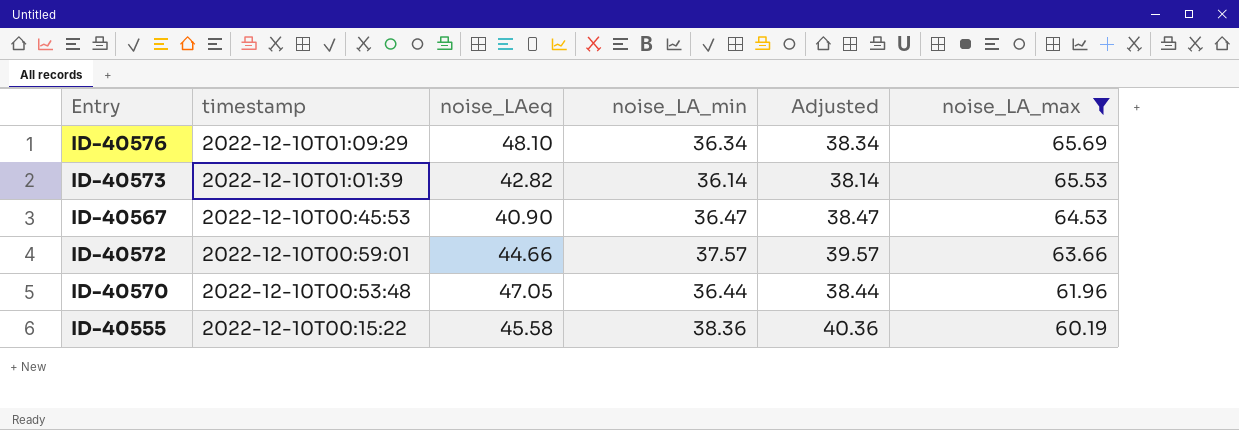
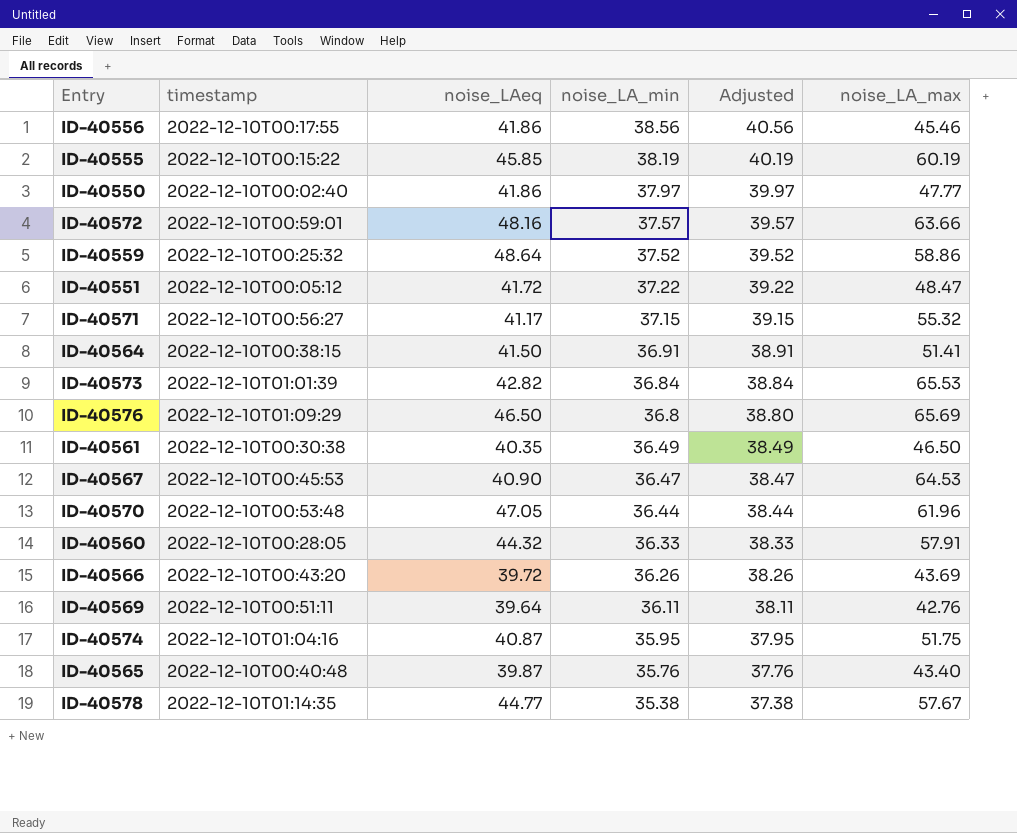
filter: noise_LA_max >= 60.19 -> none
row order: noise_LA_max descending -> noise_LA_min descending
ID-40555 | noise_LAeq: 45.58 -> 45.85
ID-40555 | noise_LA_min: 38.36 -> 38.19
ID-40555 | Adjusted: 40.36 -> 40.19
ID-40572 | noise_LAeq: 44.66 -> 48.16
ID-40573 | noise_LA_min: 36.14 -> 36.84
ID-40573 | Adjusted: 38.14 -> 38.84
ID-40576 | noise_LAeq: 48.10 -> 46.50
ID-40576 | noise_LA_min: 36.34 -> 36.8
ID-40576 | Adjusted: 38.34 -> 38.80

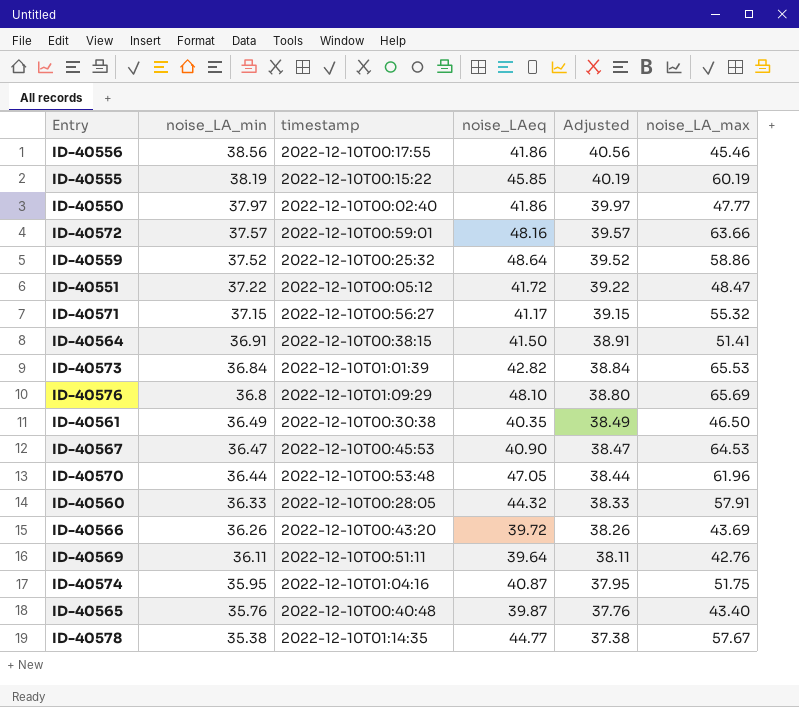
column noise_LA_min | position: 4 -> 2
ID-40576 | noise_LAeq: 46.50 -> 48.10

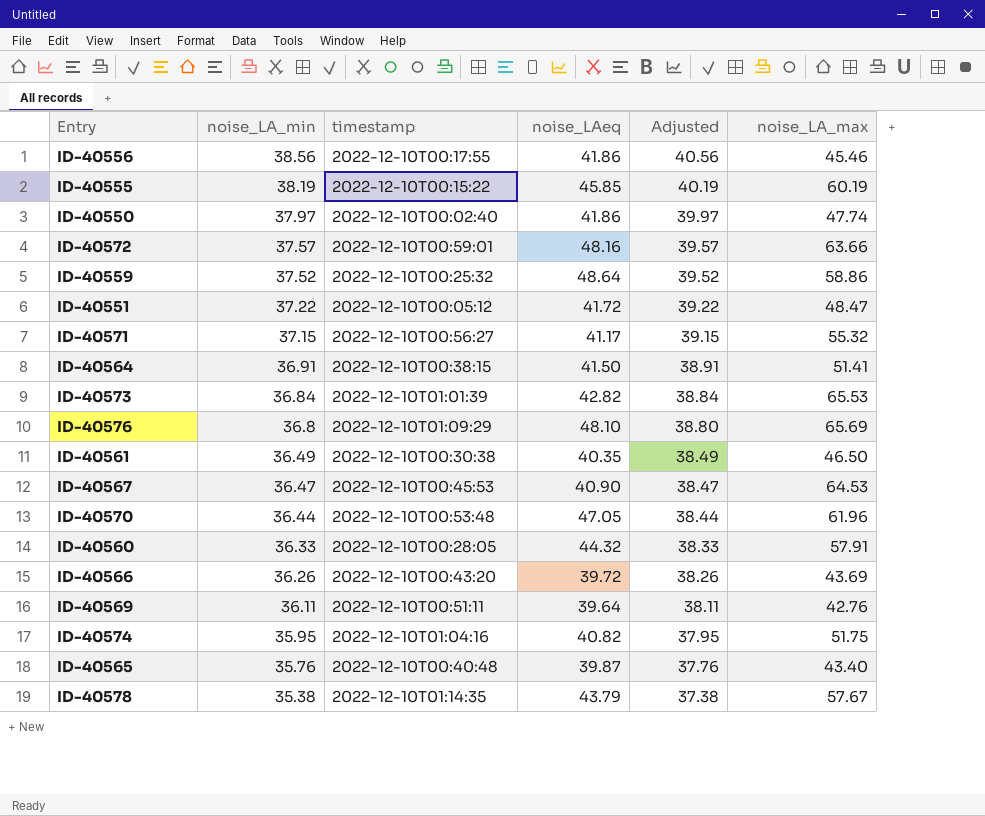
ID-40550 | noise_LA_max: 47.77 -> 47.74
ID-40574 | noise_LAeq: 40.87 -> 40.82
ID-40578 | noise_LAeq: 44.77 -> 43.79

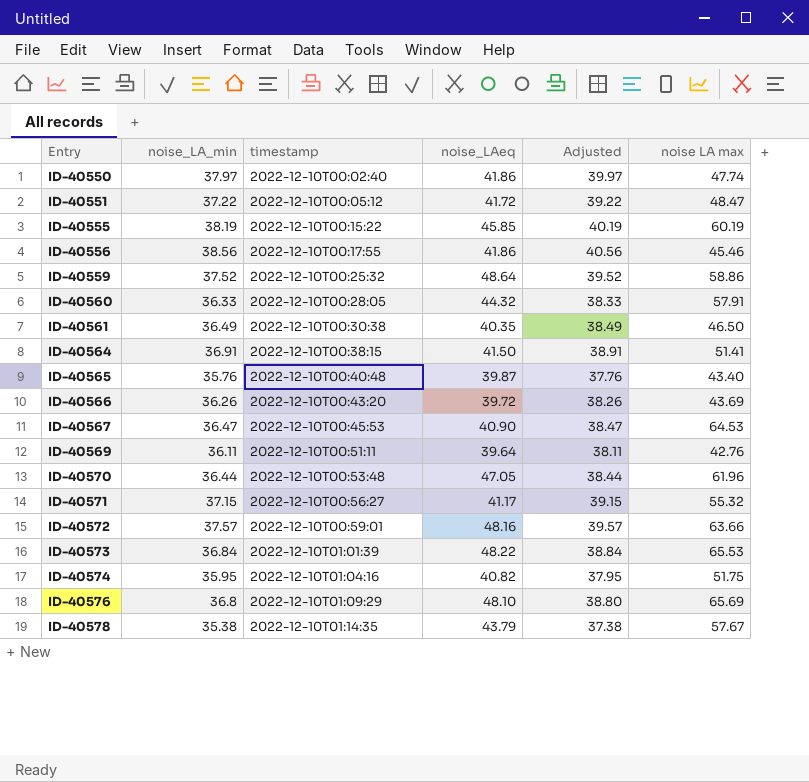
row order: noise_LA_min descending -> Entry ascending
column name: noise_LA_max -> noise LA max
ID-40573 | noise_LAeq: 42.82 -> 48.22

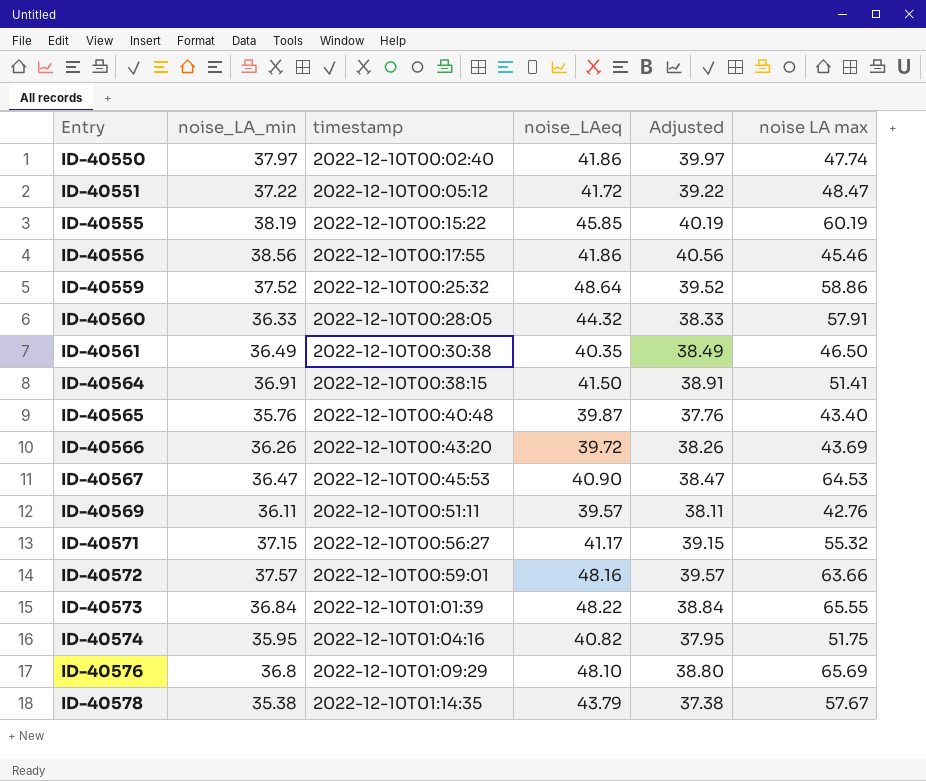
row ID-40570: 36.44 | 2022-12-10T00:53:48 | 47.05 | 38.44 | 61.96 -> none
ID-40569 | noise_LAeq: 39.64 -> 39.57
ID-40573 | noise LA max: 65.53 -> 65.55

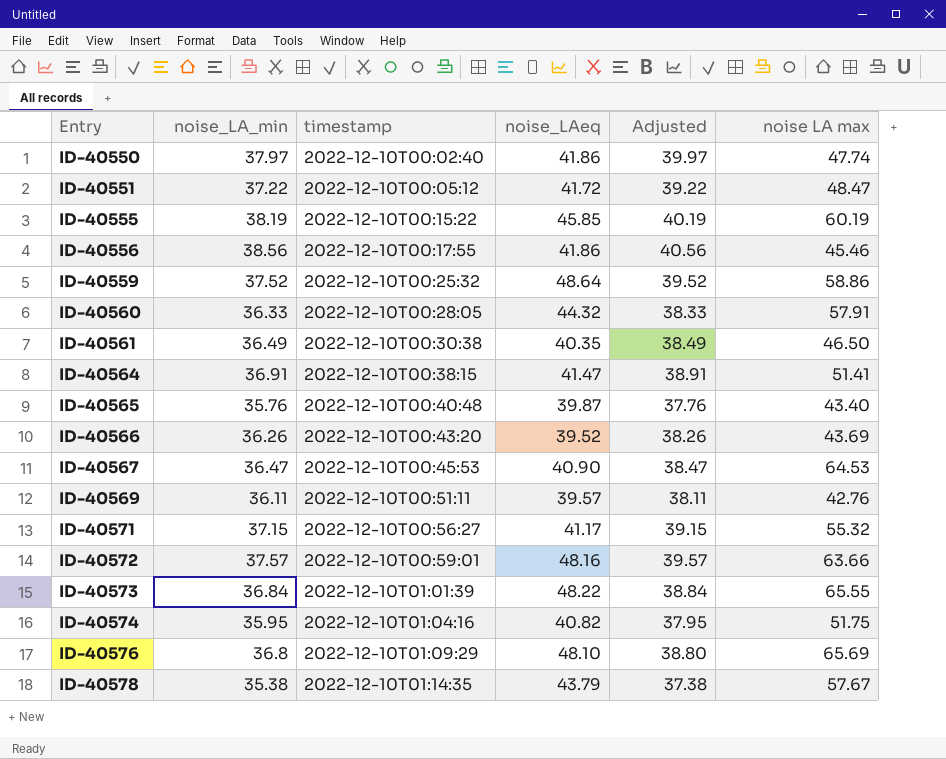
ID-40564 | noise_LAeq: 41.50 -> 41.47
ID-40566 | noise_LAeq: 39.72 -> 39.52

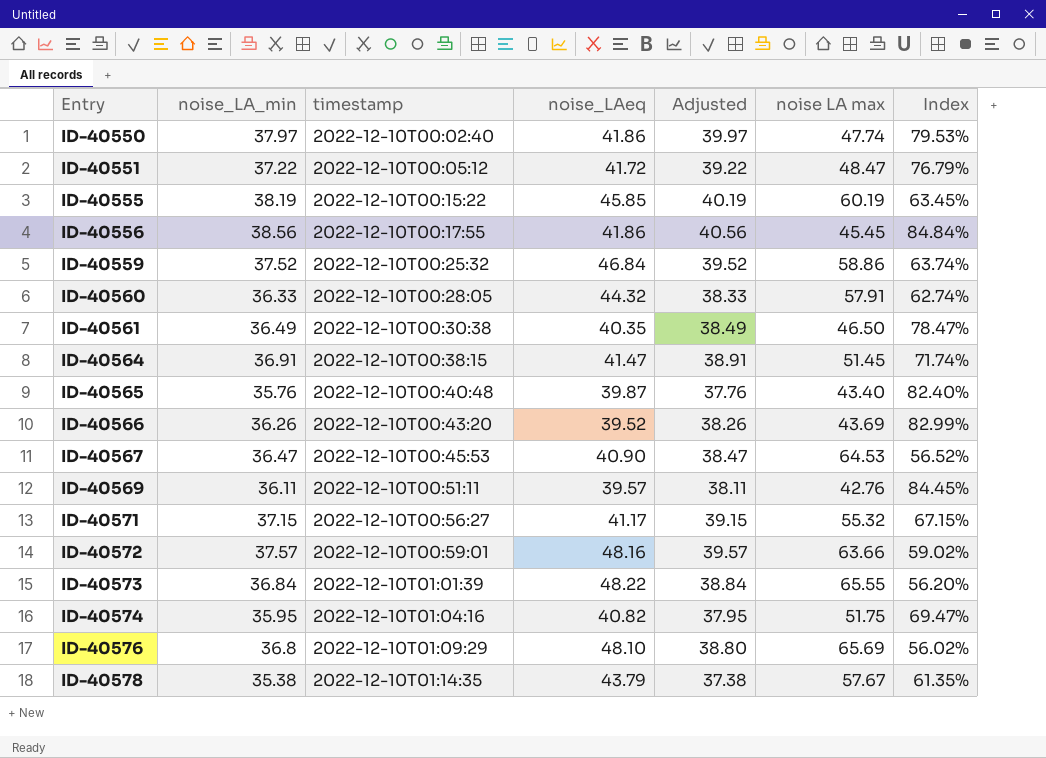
column Index | formula: none -> [noise_LA_min] / [noise LA max]
ID-40556 | noise LA max: 45.46 -> 45.45
ID-40559 | noise_LAeq: 48.64 -> 46.84
ID-40564 | noise LA max: 51.41 -> 51.45

